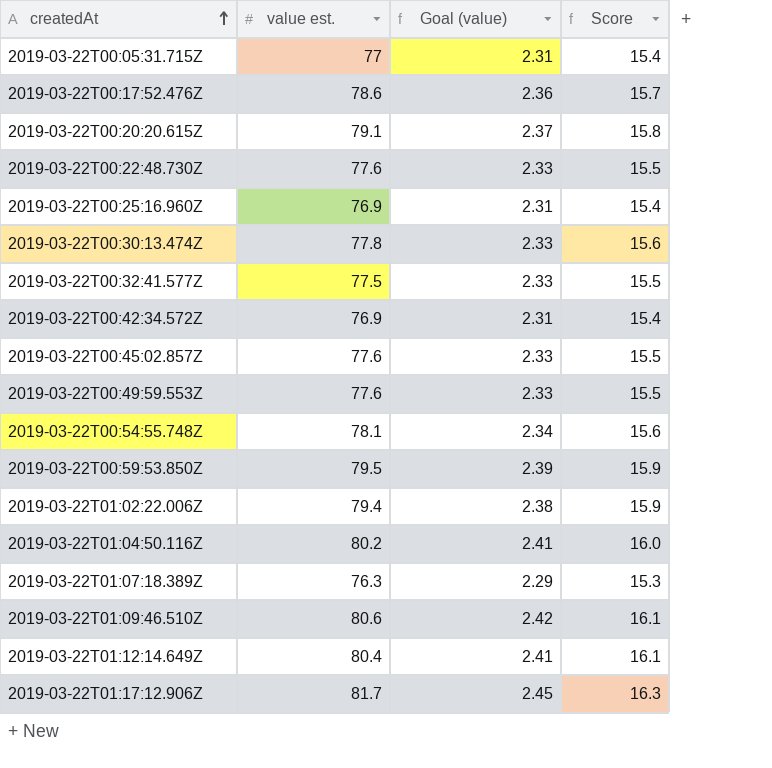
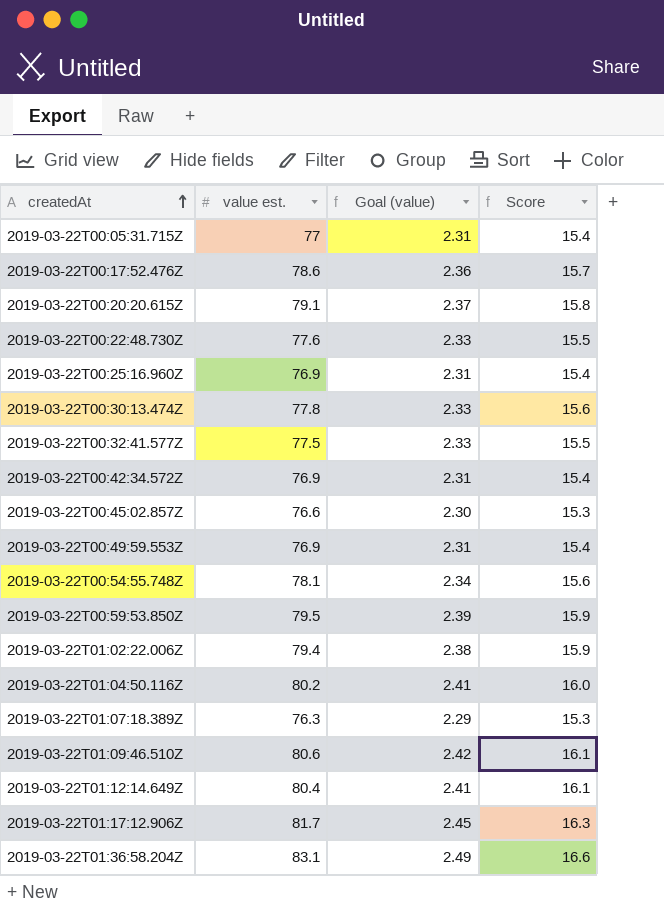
2019-03-22T00:45:02.857Z | value est.: 77.6 -> 76.6
2019-03-22T00:45:02.857Z | Goal (value): 2.33 -> 2.30
2019-03-22T00:45:02.857Z | Score: 15.5 -> 15.3
2019-03-22T00:49:59.553Z | value est.: 77.6 -> 76.9
2019-03-22T00:49:59.553Z | Goal (value): 2.33 -> 2.31
2019-03-22T00:49:59.553Z | Score: 15.5 -> 15.4
row 2019-03-22T01:36:58.204Z: none -> 83.1 | 2.49 | 16.6

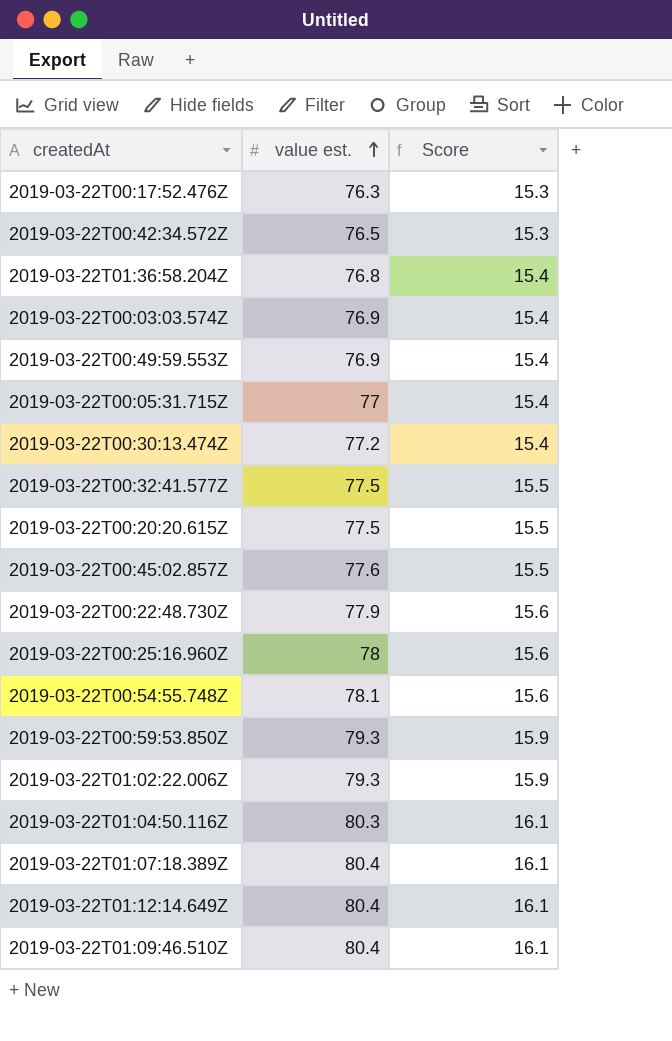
row order: createdAt ascending -> value est. ascending
column Goal (value) | formula: [value est.] * 0.03 -> none
row 2019-03-22T01:17:12.906Z: 81.7 | 2.45 | 16.3 -> none
2019-03-22T00:17:52.476Z | value est.: 78.6 -> 76.3
2019-03-22T00:17:52.476Z | Score: 15.7 -> 15.3
2019-03-22T00:42:34.572Z | value est.: 76.9 -> 76.5
2019-03-22T00:42:34.572Z | Score: 15.4 -> 15.3
2019-03-22T01:36:58.204Z | value est.: 83.1 -> 76.8
2019-03-22T01:36:58.204Z | Score: 16.6 -> 15.4
row 2019-03-22T00:03:03.574Z: none -> 76.9 | 15.4
2019-03-22T00:30:13.474Z | value est.: 77.8 -> 77.2
2019-03-22T00:30:13.474Z | Score: 15.6 -> 15.4
2019-03-22T00:20:20.615Z | value est.: 79.1 -> 77.5
2019-03-22T00:20:20.615Z | Score: 15.8 -> 15.5
2019-03-22T00:45:02.857Z | value est.: 76.6 -> 77.6
2019-03-22T00:45:02.857Z | Score: 15.3 -> 15.5
2019-03-22T00:22:48.730Z | value est.: 77.6 -> 77.9
2019-03-22T00:22:48.730Z | Score: 15.5 -> 15.6
2019-03-22T00:25:16.960Z | value est.: 76.9 -> 78
2019-03-22T00:25:16.960Z | Score: 15.4 -> 15.6
2019-03-22T00:59:53.850Z | value est.: 79.5 -> 79.3
2019-03-22T01:02:22.006Z | value est.: 79.4 -> 79.3
2019-03-22T01:04:50.116Z | value est.: 80.2 -> 80.3
2019-03-22T01:04:50.116Z | Score: 16.0 -> 16.1
2019-03-22T01:07:18.389Z | value est.: 76.3 -> 80.4
2019-03-22T01:07:18.389Z | Score: 15.3 -> 16.1
2019-03-22T01:09:46.510Z | value est.: 80.6 -> 80.4

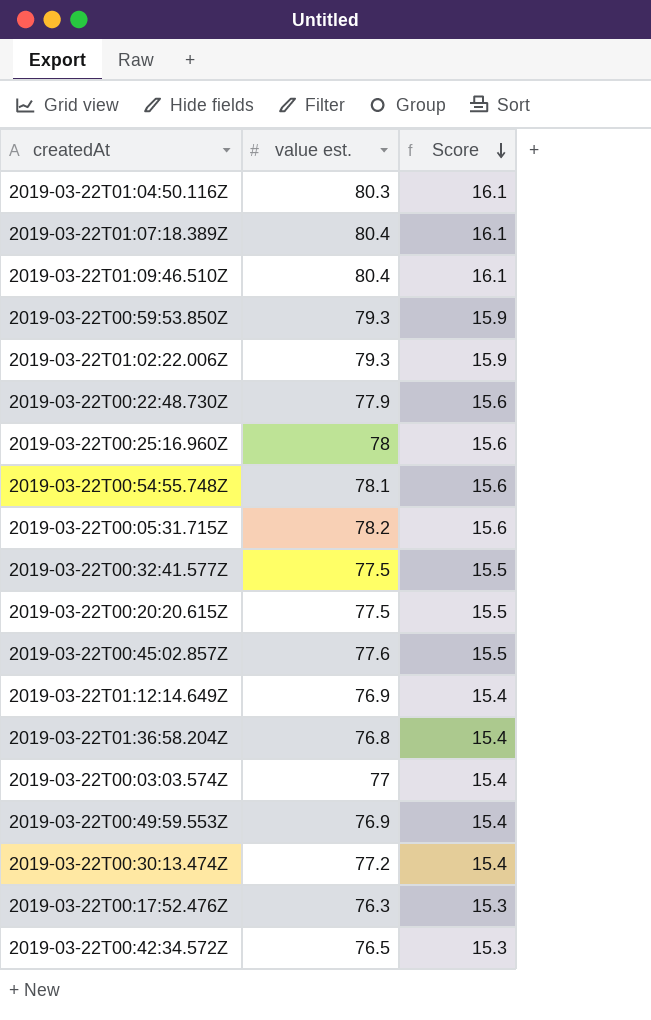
row order: value est. ascending -> Score descending
2019-03-22T00:05:31.715Z | value est.: 77 -> 78.2
2019-03-22T00:05:31.715Z | Score: 15.4 -> 15.6
2019-03-22T01:12:14.649Z | value est.: 80.4 -> 76.9
2019-03-22T01:12:14.649Z | Score: 16.1 -> 15.4
2019-03-22T00:03:03.574Z | value est.: 76.9 -> 77

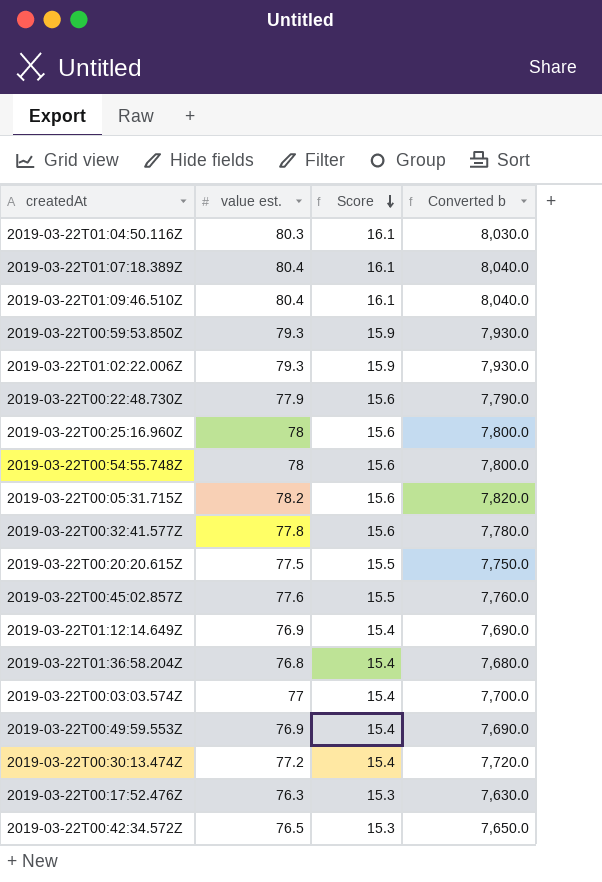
column Converted b | formula: none -> [value est.] * 100
2019-03-22T00:54:55.748Z | value est.: 78.1 -> 78
2019-03-22T00:32:41.577Z | value est.: 77.5 -> 77.8
2019-03-22T00:32:41.577Z | Score: 15.5 -> 15.6

